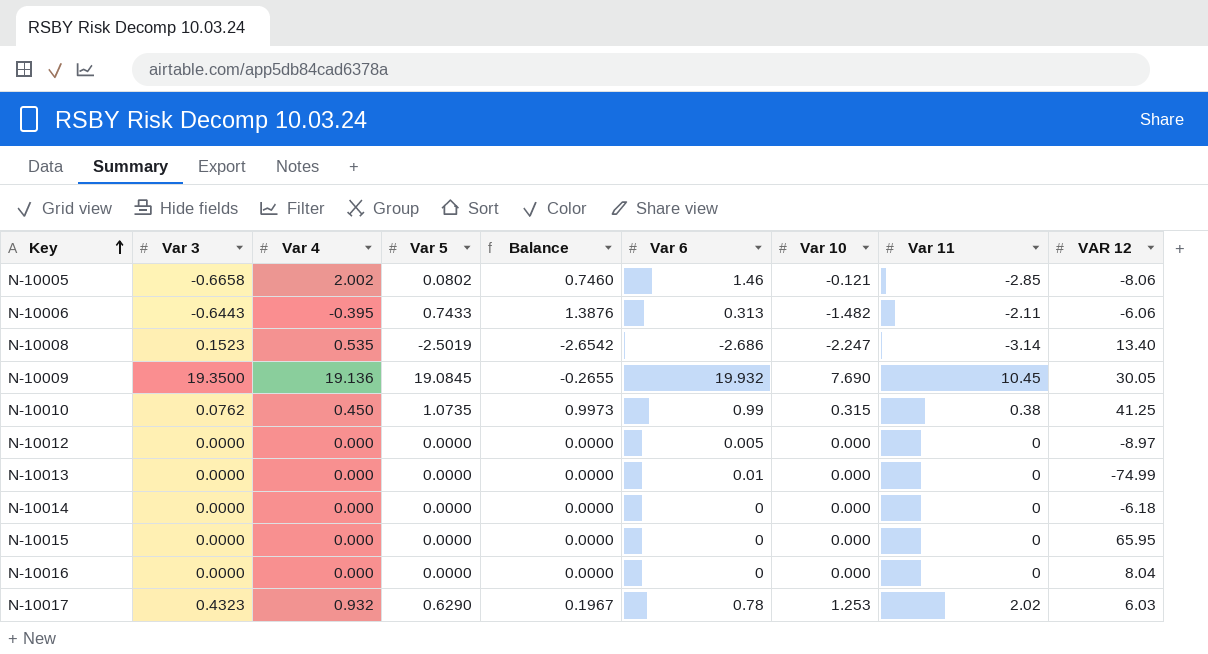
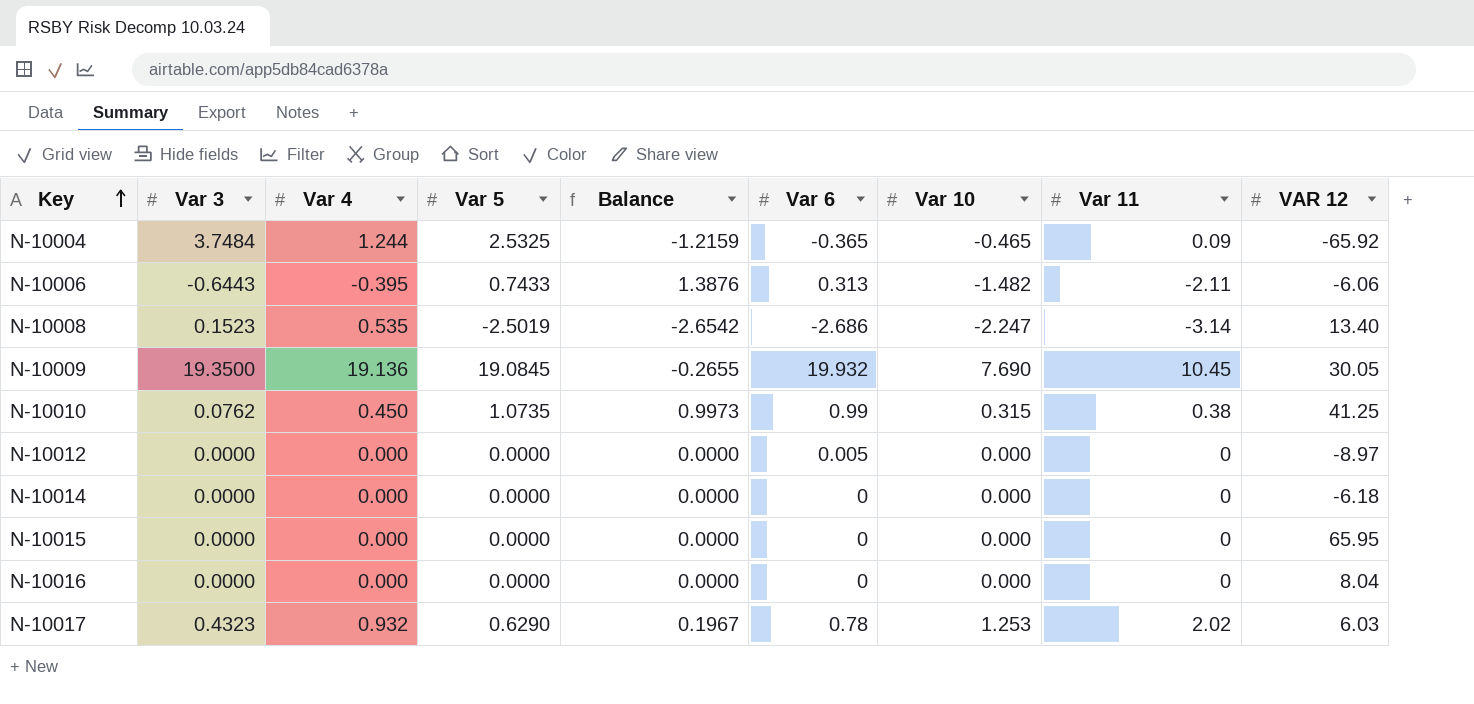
row N-10005: -0.6658 | 2.002 | 0.0802 | 0.7460 | 1.46 | -0.121 | -2.85 | -8.06 -> none
row N-10013: 0.0000 | 0.000 | 0.0000 | 0.0000 | 0.01 | 0.000 | 0 | -74.99 -> none
row N-10004: none -> 3.7484 | 1.244 | 2.5325 | -1.2159 | -0.365 | -0.465 | 0.09 | -65.92

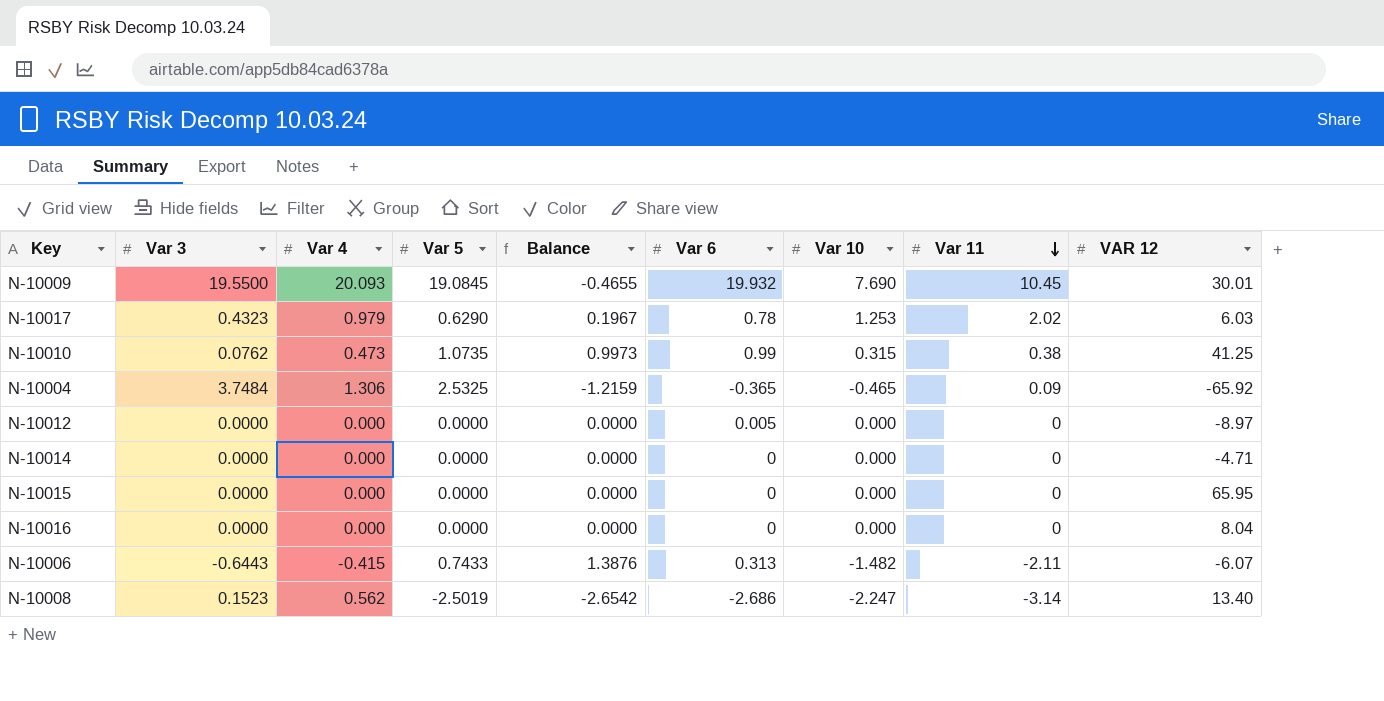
row order: Key ascending -> Var 11 descending
N-10009 | Var 3: 19.3500 -> 19.5500
N-10009 | Var 4: 19.136 -> 20.093
N-10009 | Balance: -0.2655 -> -0.4655
N-10009 | VAR 12: 30.05 -> 30.01
N-10017 | Var 4: 0.932 -> 0.979
N-10010 | Var 4: 0.450 -> 0.473
N-10004 | Var 4: 1.244 -> 1.306
N-10014 | VAR 12: -6.18 -> -4.71
N-10006 | Var 4: -0.395 -> -0.415
N-10006 | VAR 12: -6.06 -> -6.07
N-10008 | Var 4: 0.535 -> 0.562

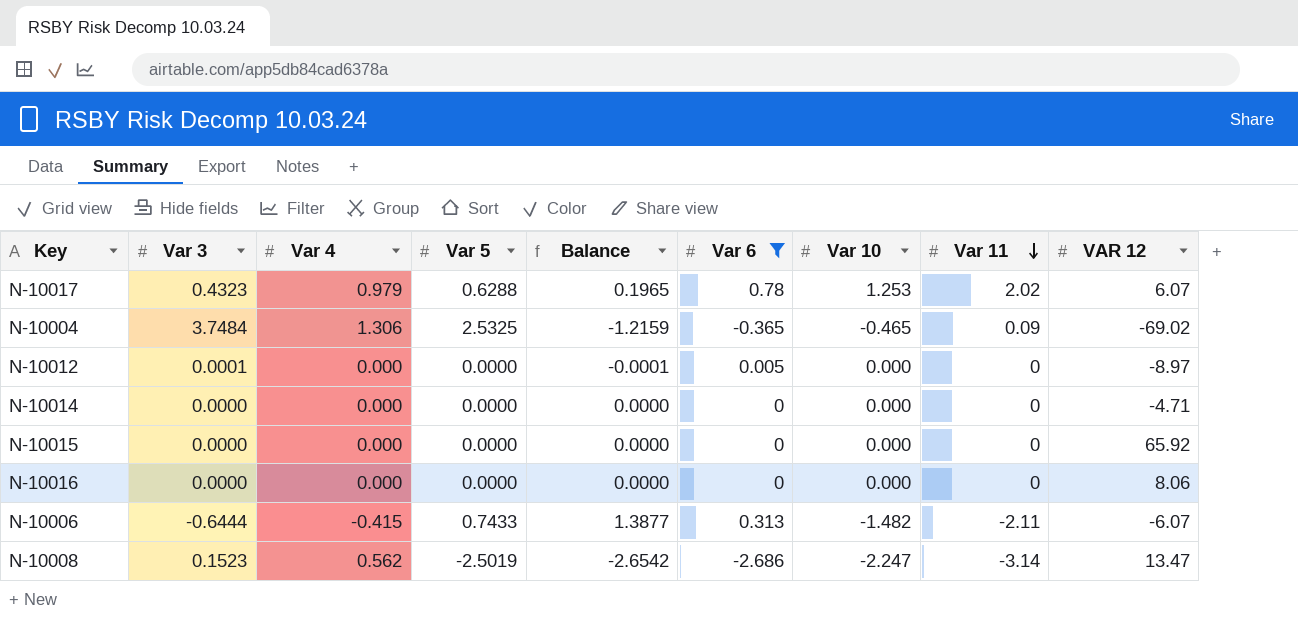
filter: none -> Var 6 <= 0.78
N-10017 | Var 5: 0.6290 -> 0.6288
N-10017 | Balance: 0.1967 -> 0.1965
N-10017 | VAR 12: 6.03 -> 6.07
N-10004 | VAR 12: -65.92 -> -69.02
N-10012 | Var 3: 0.0000 -> 0.0001
N-10012 | Balance: 0.0000 -> -0.0001
N-10015 | VAR 12: 65.95 -> 65.92
N-10016 | VAR 12: 8.04 -> 8.06
N-10006 | Var 3: -0.6443 -> -0.6444
N-10006 | Balance: 1.3876 -> 1.3877
N-10008 | VAR 12: 13.40 -> 13.47

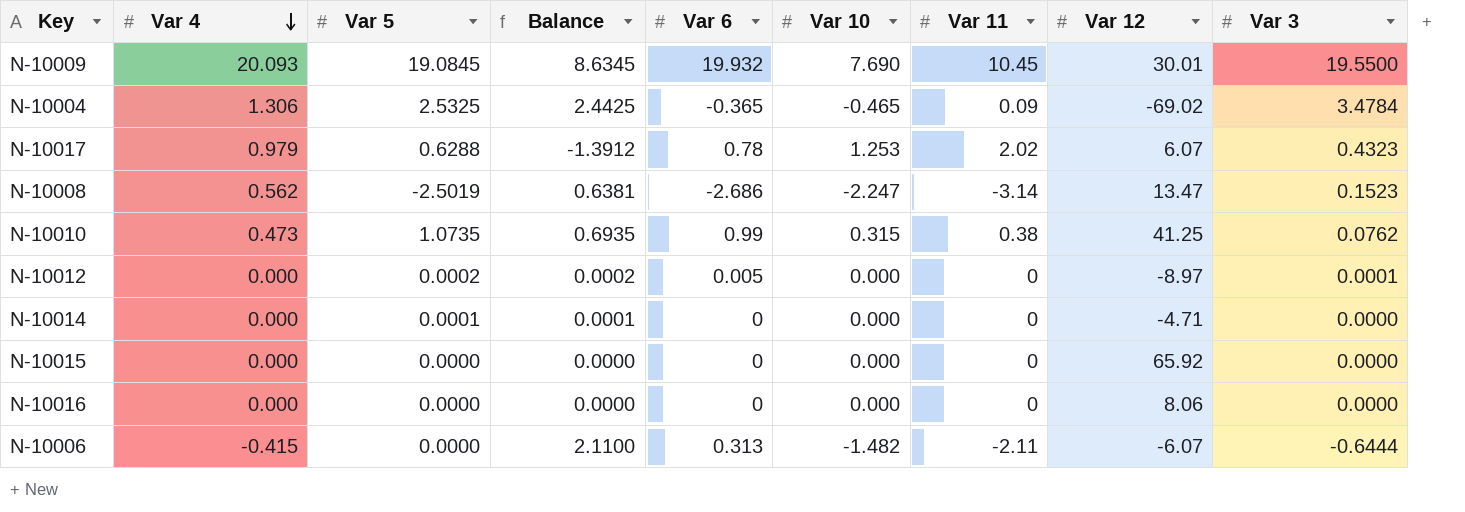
filter: Var 6 <= 0.78 -> none
row order: Var 11 descending -> Var 4 descending
column Balance | formula: [Var 5] - [Var 3] -> [Var 5] - [Var 11]
column name: VAR 12 -> Var 12
column Var 3 | position: 2 -> 9
N-10004 | Var 3: 3.7484 -> 3.4784
N-10012 | Var 5: 0.0000 -> 0.0002
N-10014 | Var 5: 0.0000 -> 0.0001
N-10006 | Var 5: 0.7433 -> 0.0000

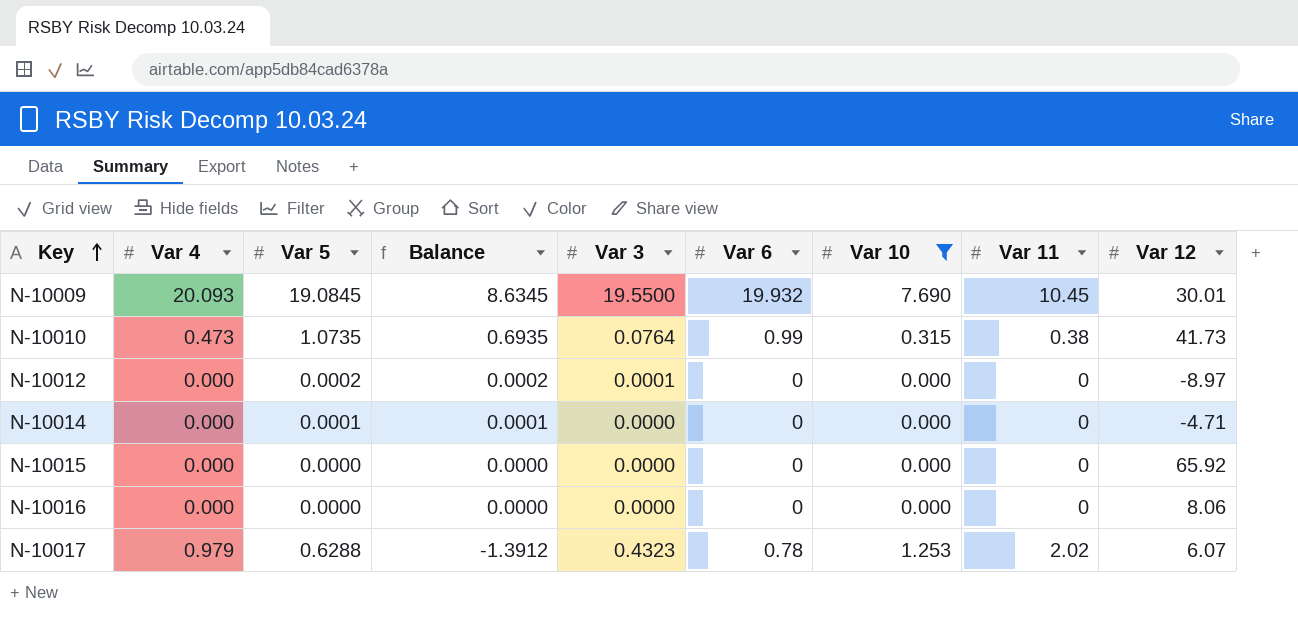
filter: none -> Var 10 >= 0.000
row order: Var 4 descending -> Key ascending
column Var 3 | position: 9 -> 5
N-10010 | Var 3: 0.0762 -> 0.0764
N-10010 | Var 12: 41.25 -> 41.73
N-10012 | Var 6: 0.005 -> 0

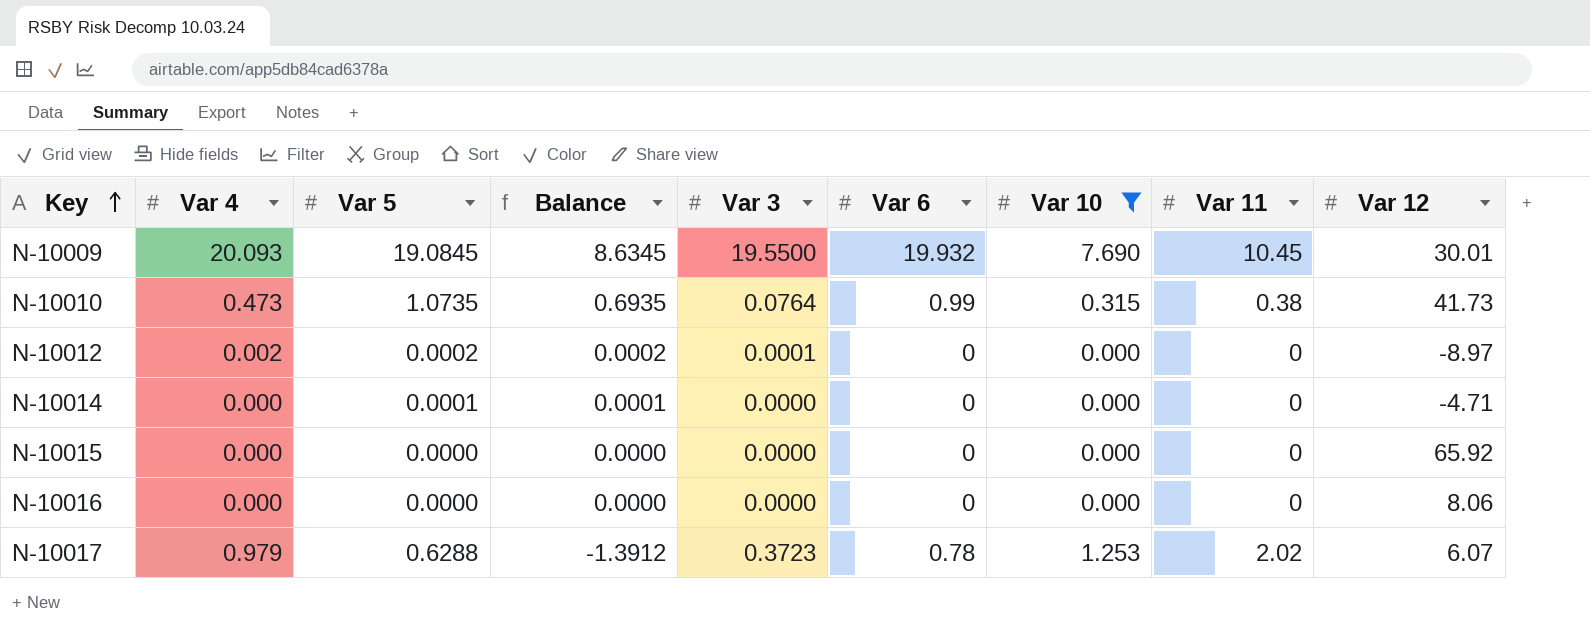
N-10012 | Var 4: 0.000 -> 0.002
N-10017 | Var 3: 0.4323 -> 0.3723

